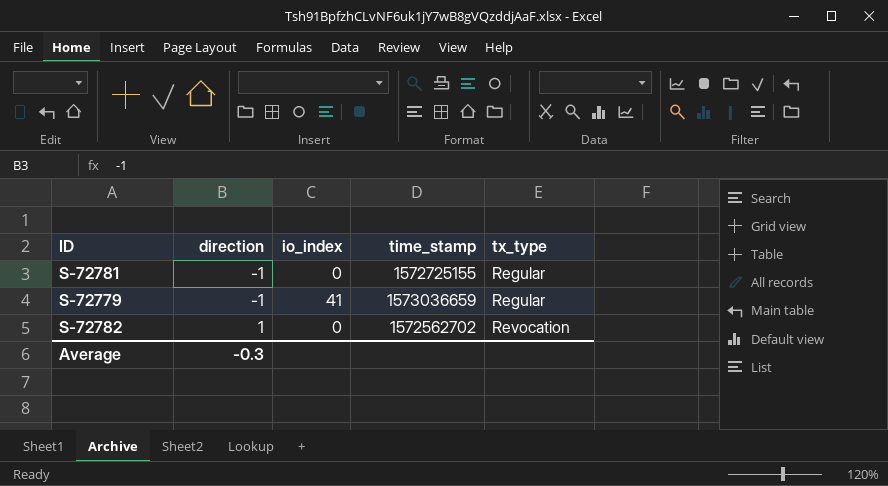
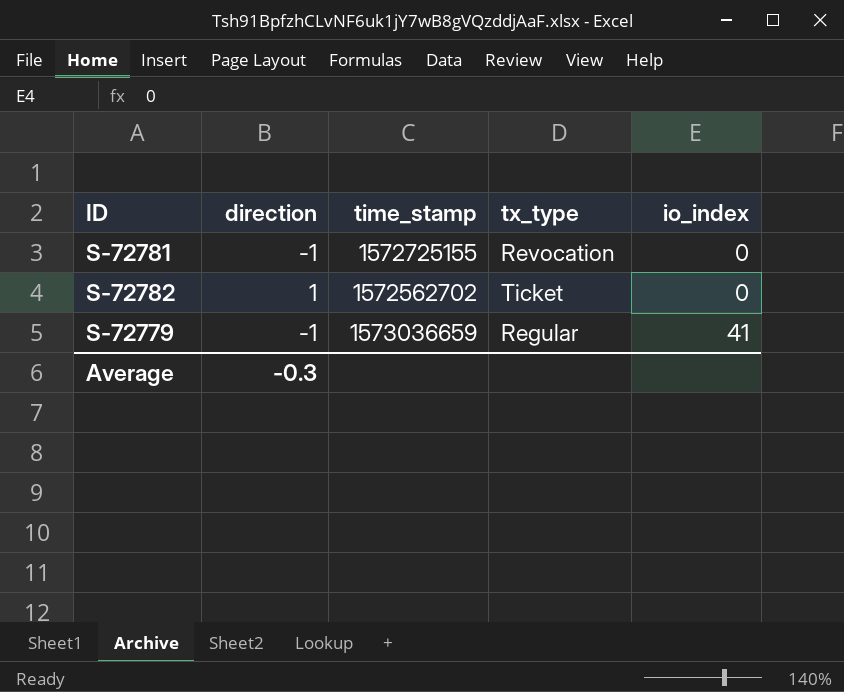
row order: direction ascending -> io_index ascending
column io_index | position: 3 -> 5
S-72781 | tx_type: Regular -> Revocation
S-72782 | tx_type: Revocation -> Ticket

